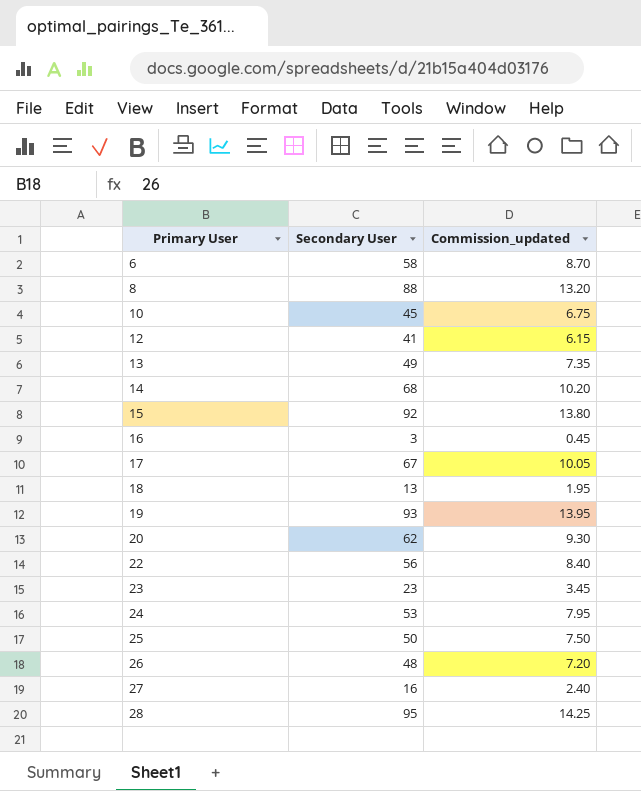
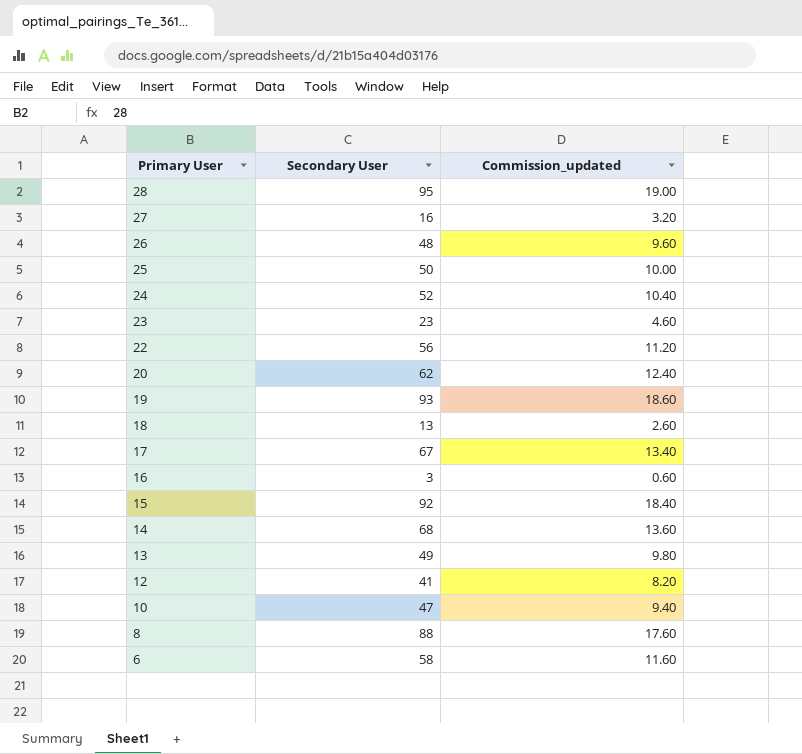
row order: Primary User ascending -> Primary User descending
column Commission_updated | formula: [Secondary User] * 0.15 -> [Secondary User] * 0.2
24 | Secondary User: 53 -> 52
10 | Secondary User: 45 -> 47

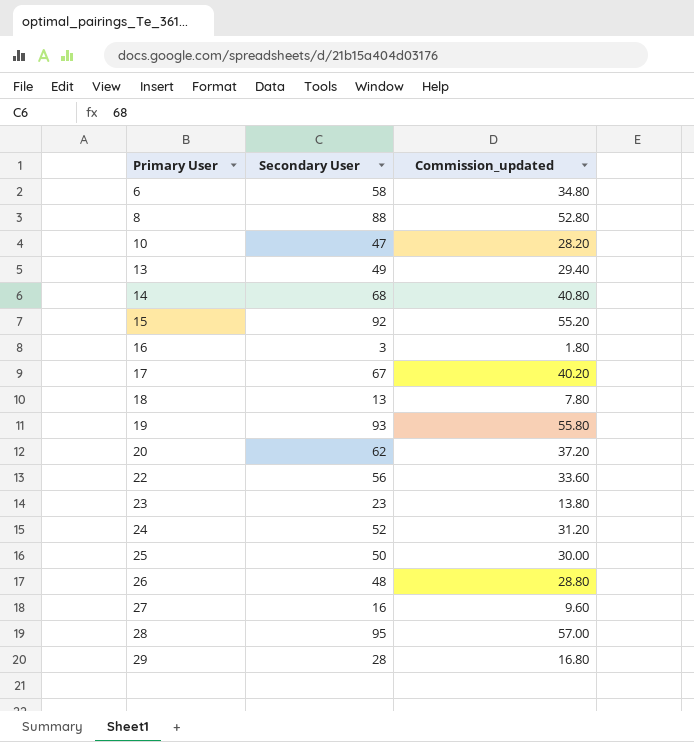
row order: Primary User descending -> Primary User ascending
column Commission_updated | formula: [Secondary User] * 0.2 -> [Secondary User] * 0.6
row 12: 41 | 8.20 -> none
row 29: none -> 28 | 16.80

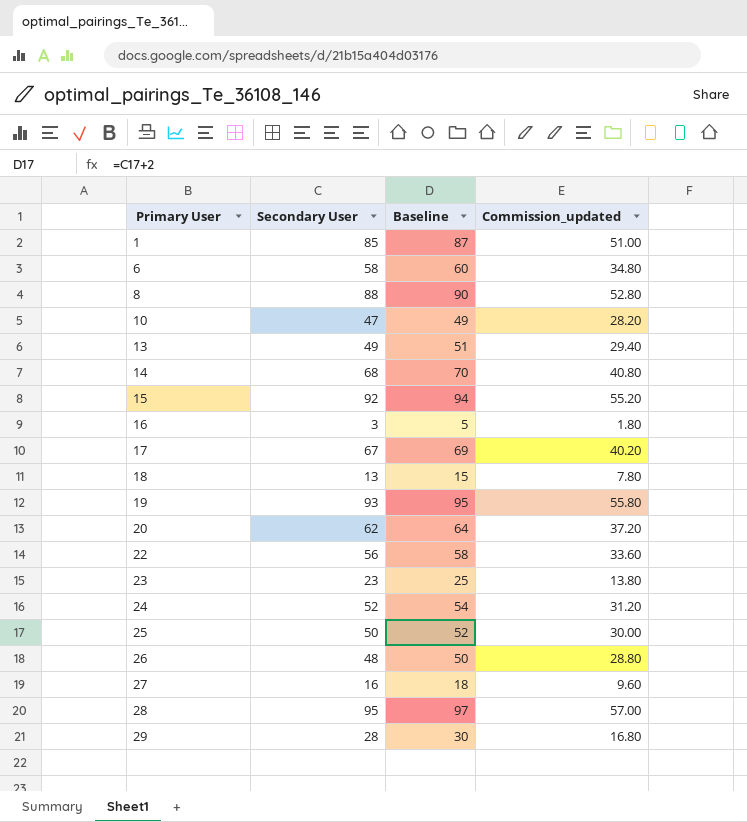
column Baseline | formula: none -> [Secondary User] + 2
row 1: none -> 85 | 87 | 51.00

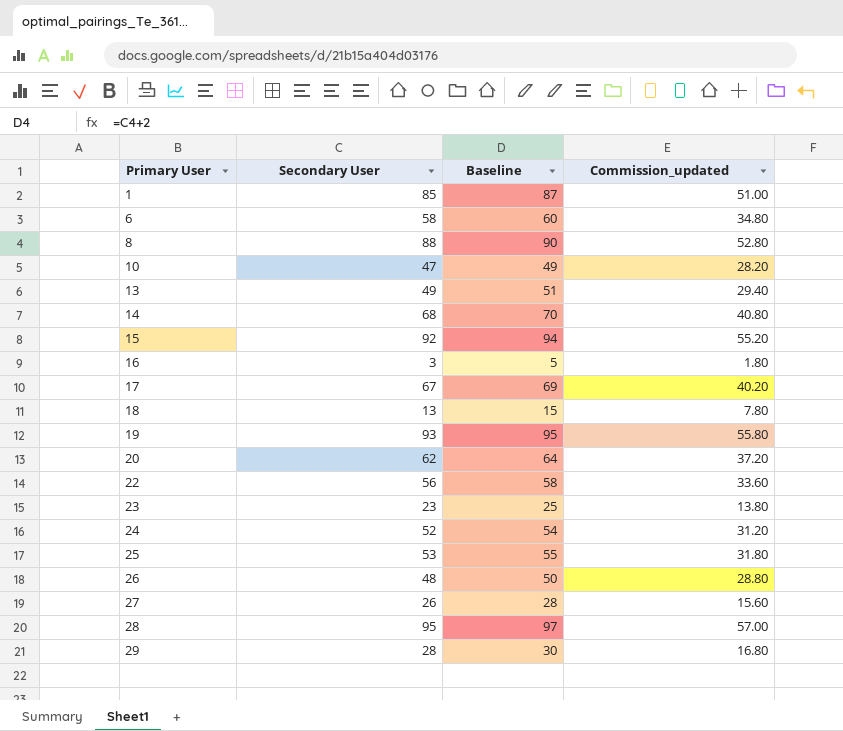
25 | Secondary User: 50 -> 53
25 | Baseline: 52 -> 55
25 | Commission_updated: 30.00 -> 31.80
27 | Secondary User: 16 -> 26
27 | Baseline: 18 -> 28
27 | Commission_updated: 9.60 -> 15.60

